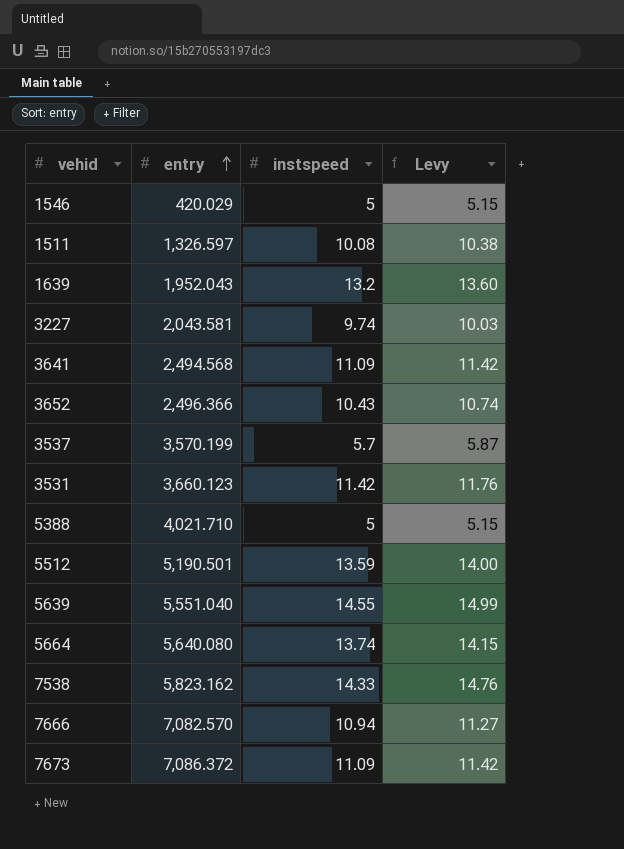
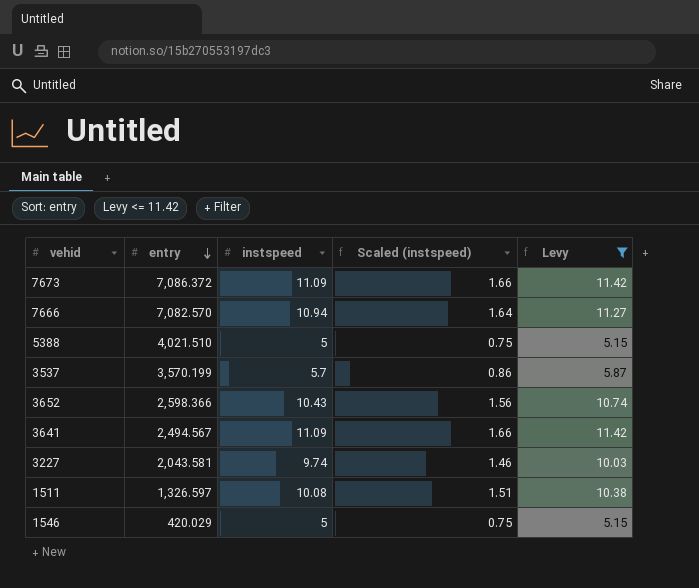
filter: none -> Levy <= 11.42
row order: entry ascending -> entry descending
column Scaled (instspeed) | formula: none -> [instspeed] * 0.15
5388 | entry: 4,021.710 -> 4,021.510
3652 | entry: 2,496.366 -> 2,598.366
3641 | entry: 2,494.568 -> 2,494.567

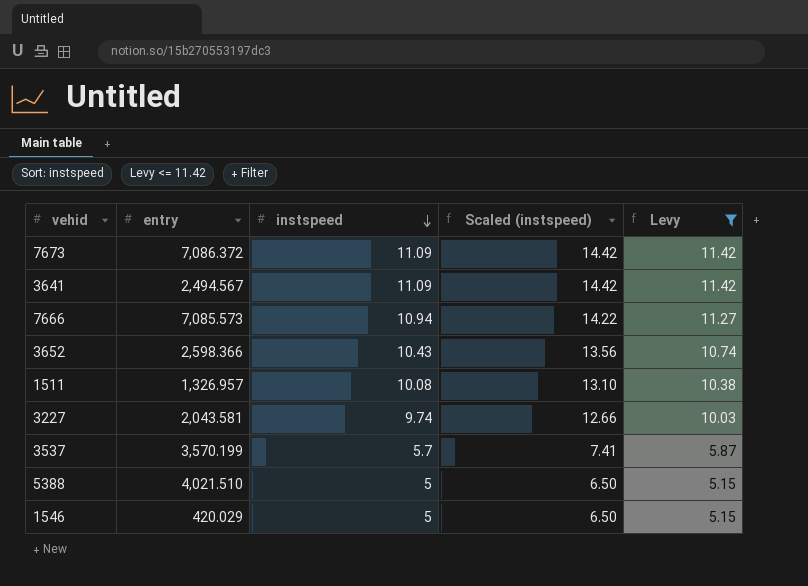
row order: entry descending -> instspeed descending
column Scaled (instspeed) | formula: [instspeed] * 0.15 -> [instspeed] * 1.3
7666 | entry: 7,082.570 -> 7,085.573
1511 | entry: 1,326.597 -> 1,326.957

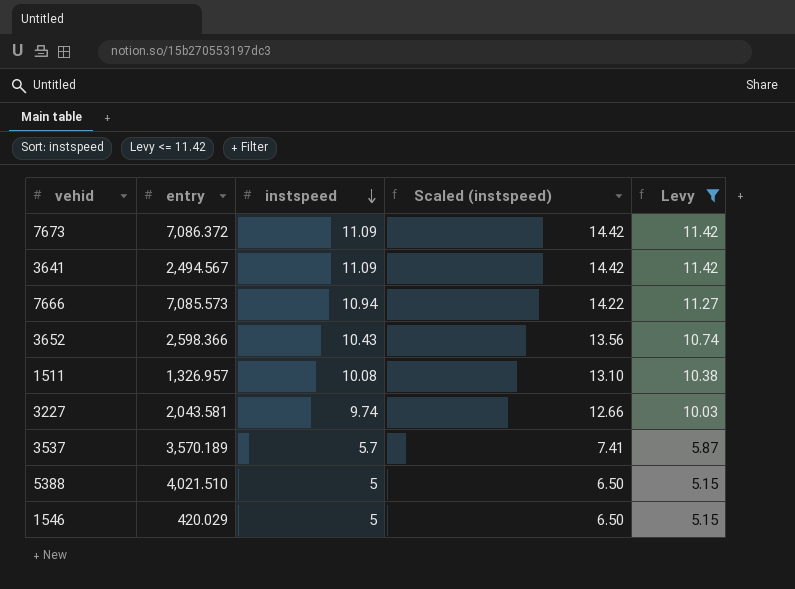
3537 | entry: 3,570.199 -> 3,570.189

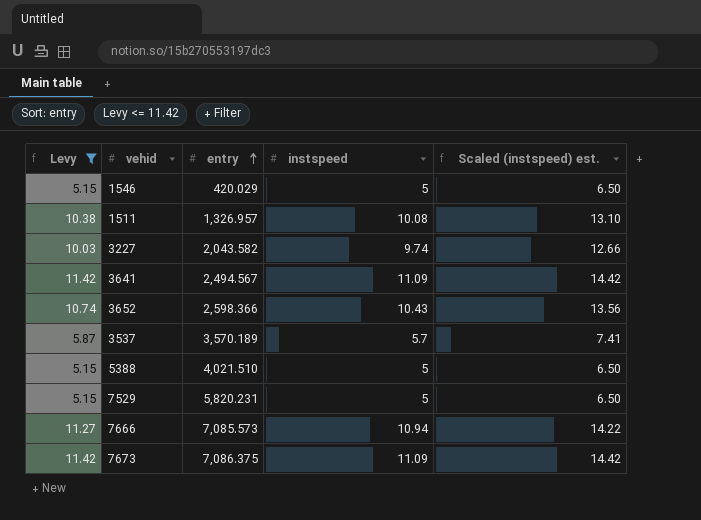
row order: instspeed descending -> entry ascending
column Levy | position: 5 -> 1
column name: Scaled (instspeed) -> Scaled (instspeed) est.
3227 | entry: 2,043.581 -> 2,043.582
row 7529: none -> 5.15 | 5,820.231 | 5 | 6.50
7673 | entry: 7,086.372 -> 7,086.375

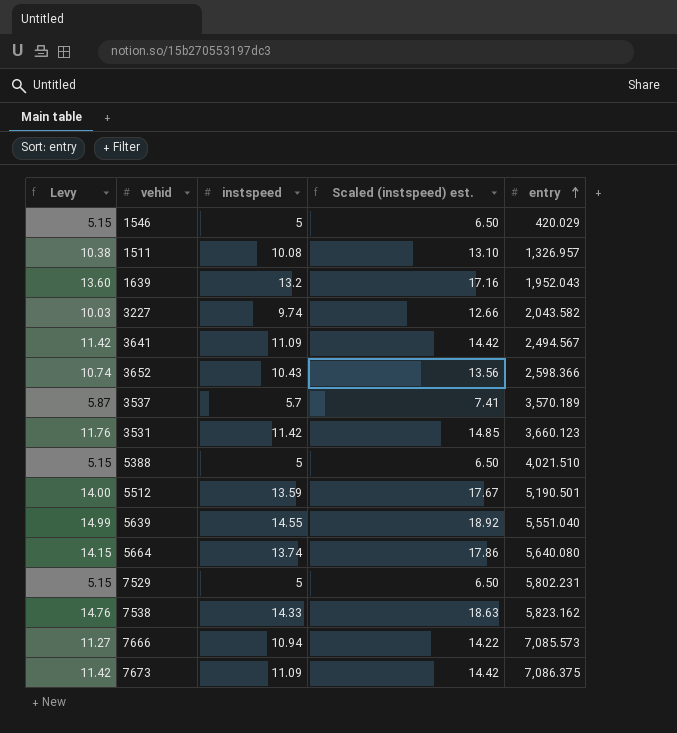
filter: Levy <= 11.42 -> none
column entry | position: 3 -> 5
7529 | entry: 5,820.231 -> 5,802.231

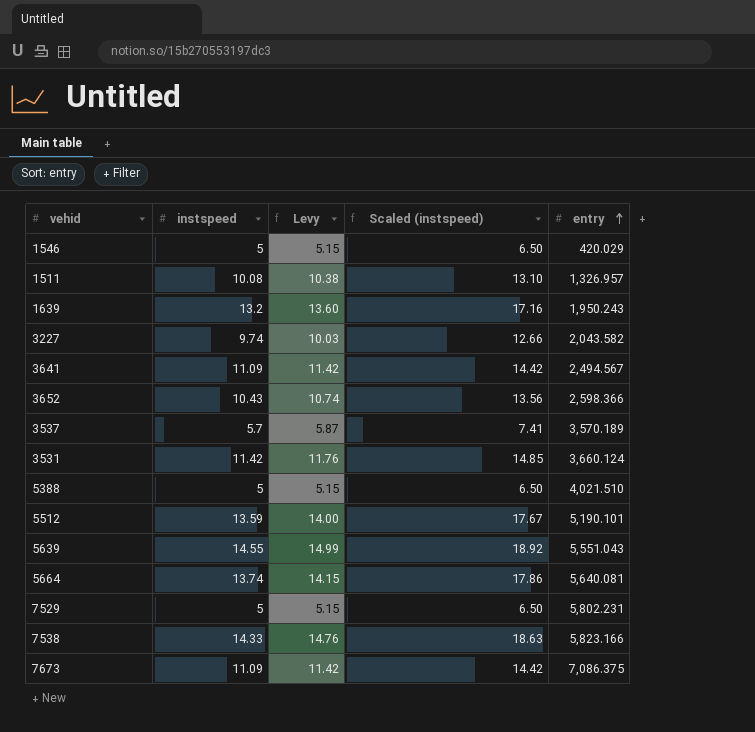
column Levy | position: 1 -> 3
column name: Scaled (instspeed) est. -> Scaled (instspeed)
row 7666: 11.27 | 10.94 | 14.22 | 7,085.573 -> none
1639 | entry: 1,952.043 -> 1,950.243
3531 | entry: 3,660.123 -> 3,660.124
5512 | entry: 5,190.501 -> 5,190.101
5639 | entry: 5,551.040 -> 5,551.043
5664 | entry: 5,640.080 -> 5,640.081
7538 | entry: 5,823.162 -> 5,823.166

